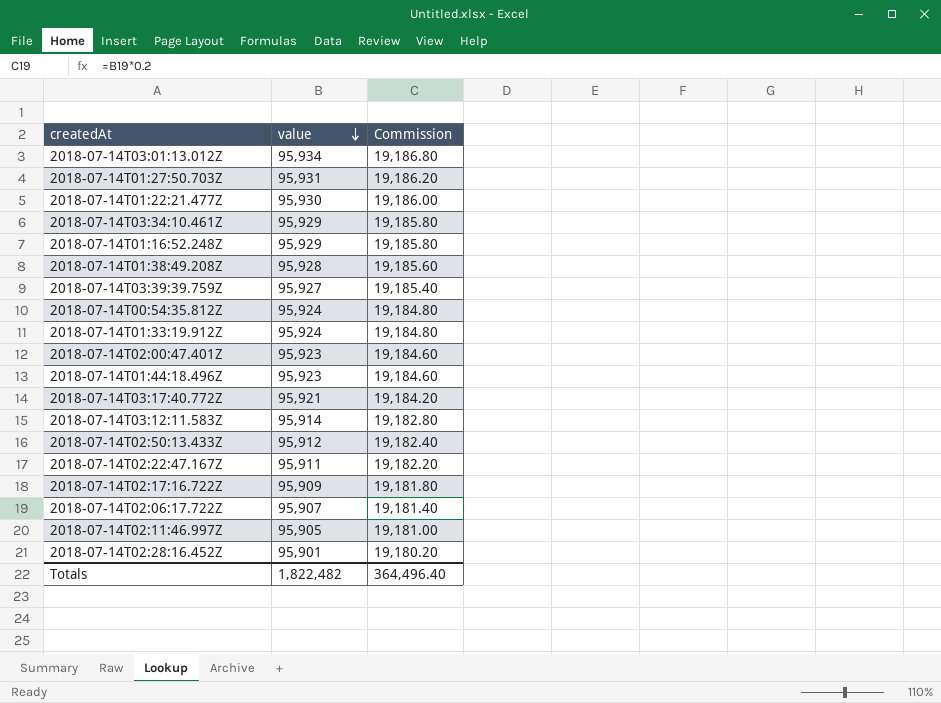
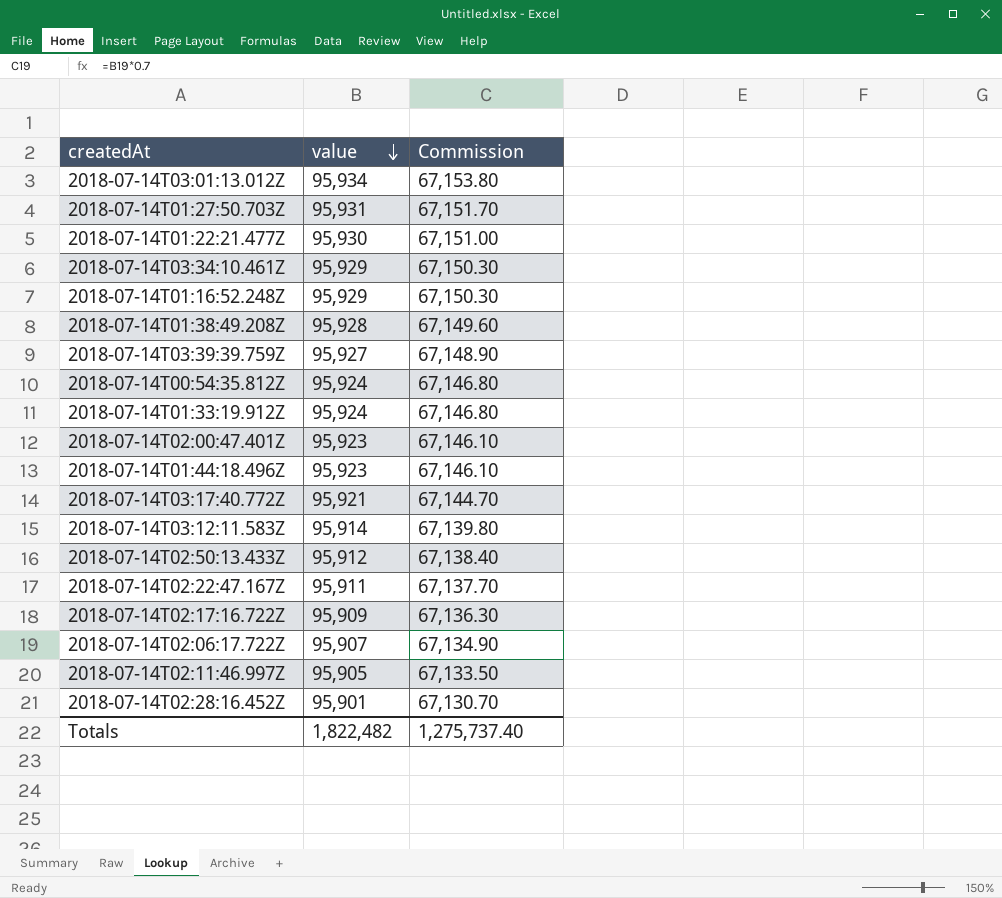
column Commission | formula: [value] * 0.2 -> [value] * 0.7
Totals | Commission: 364,496.40 -> 1,275,737.40

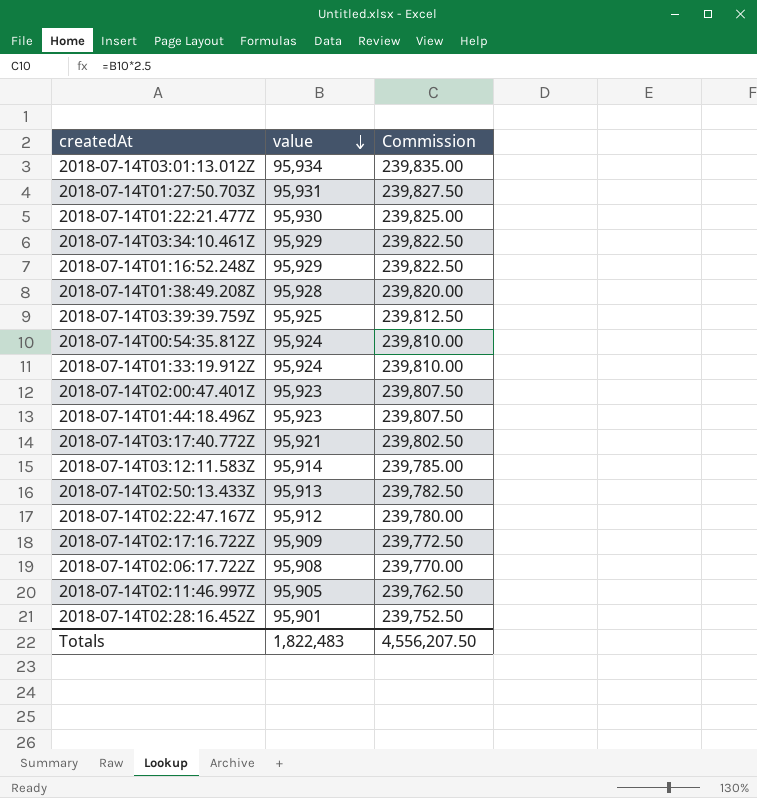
column Commission | formula: [value] * 0.7 -> [value] * 2.5
2018-07-14T03:39:39.759Z | value: 95,927 -> 95,925
2018-07-14T02:50:13.433Z | value: 95,912 -> 95,913
2018-07-14T02:22:47.167Z | value: 95,911 -> 95,912
2018-07-14T02:06:17.722Z | value: 95,907 -> 95,908
Totals | value: 1,822,482 -> 1,822,483
Totals | Commission: 1,275,737.40 -> 4,556,207.50

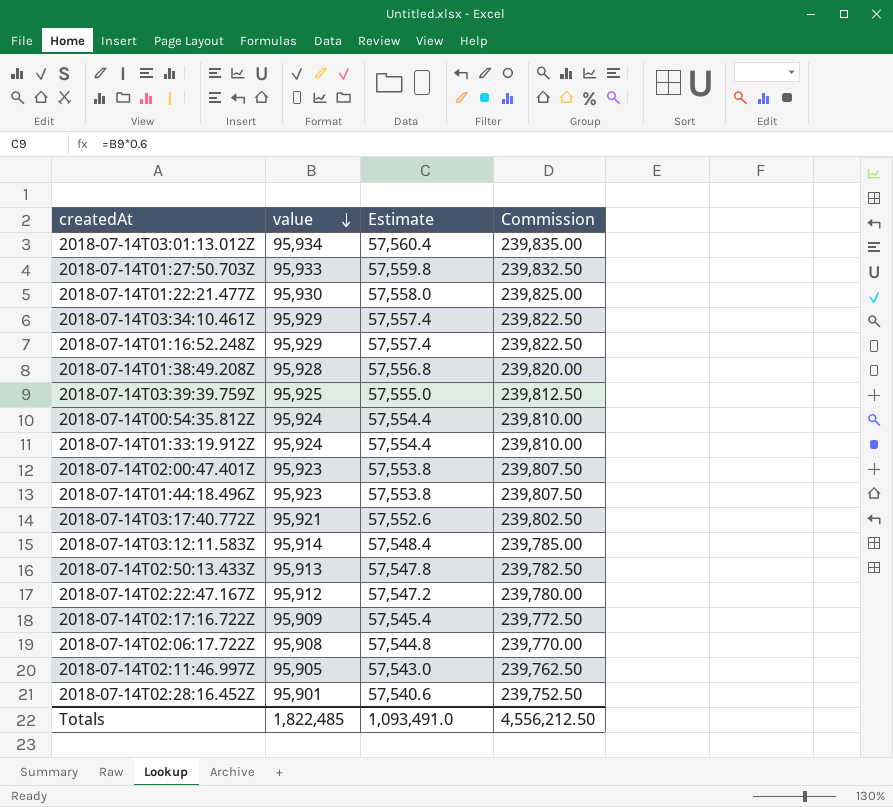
column Estimate | formula: none -> [value] * 0.6
2018-07-14T01:27:50.703Z | value: 95,931 -> 95,933
2018-07-14T01:27:50.703Z | Commission: 239,827.50 -> 239,832.50
Totals | value: 1,822,483 -> 1,822,485
Totals | Commission: 4,556,207.50 -> 4,556,212.50

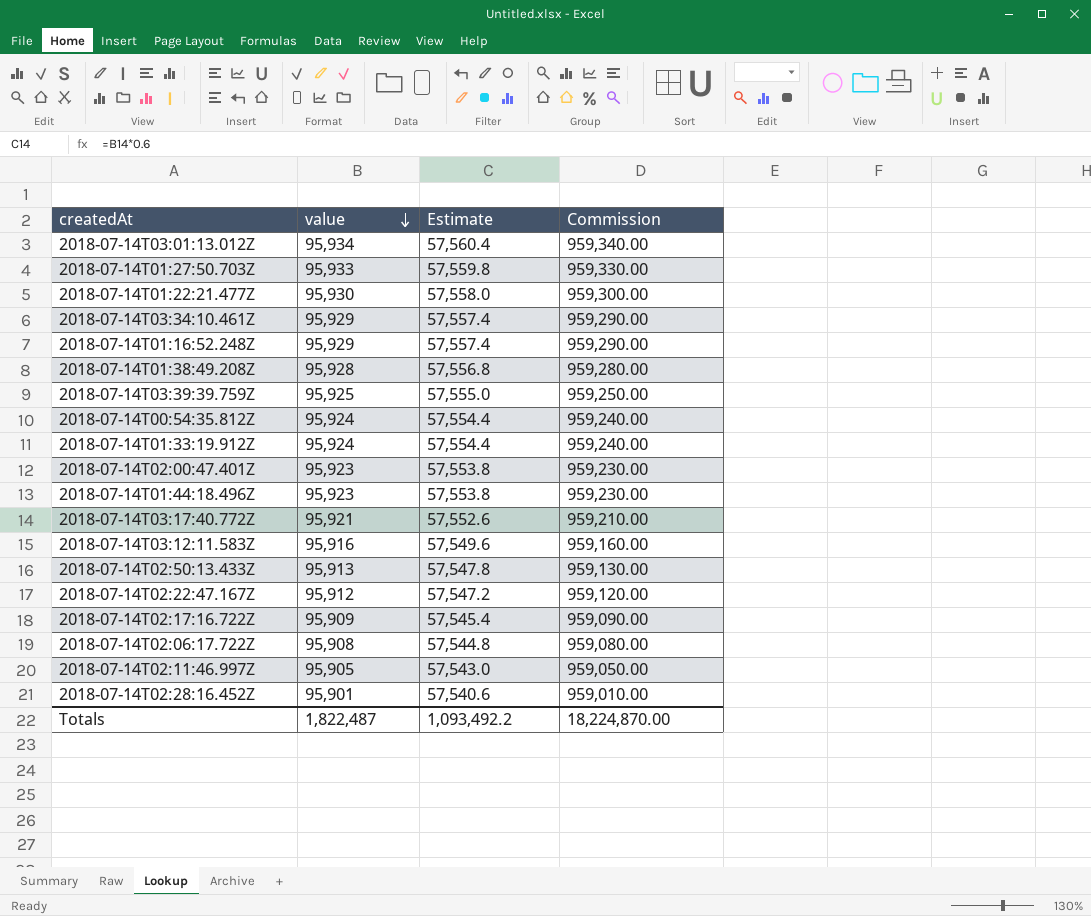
column Commission | formula: [value] * 2.5 -> [value] * 10
2018-07-14T03:12:11.583Z | value: 95,914 -> 95,916
2018-07-14T03:12:11.583Z | Estimate: 57,548.4 -> 57,549.6
Totals | value: 1,822,485 -> 1,822,487
Totals | Estimate: 1,093,491.0 -> 1,093,492.2
Totals | Commission: 4,556,212.50 -> 18,224,870.00

